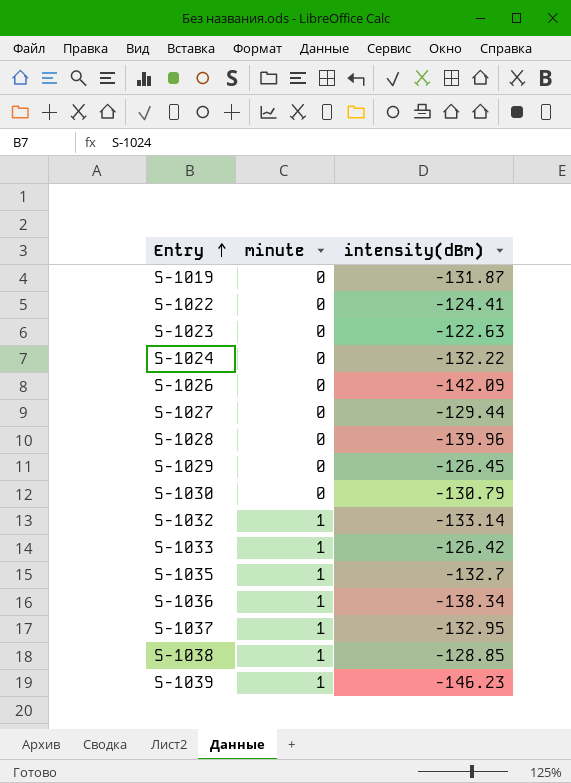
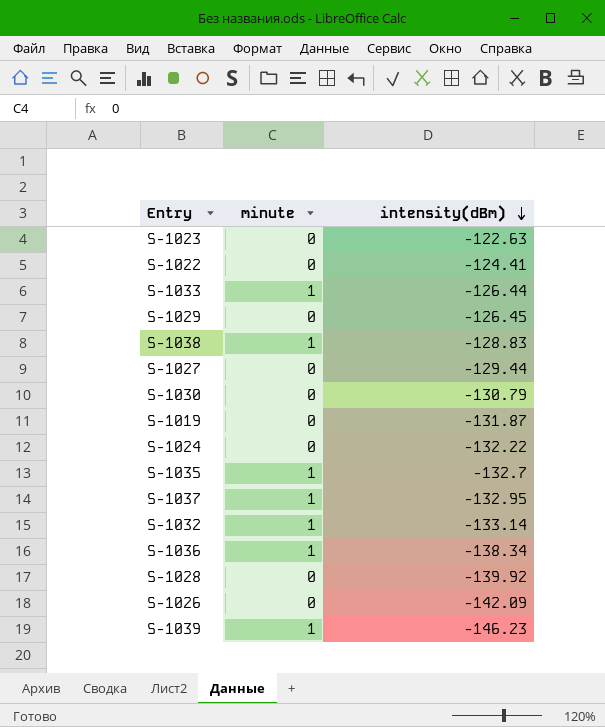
row order: Entry ascending -> intensity(dBm) descending
S-1033 | intensity(dBm): -126.42 -> -126.44
S-1038 | intensity(dBm): -128.85 -> -128.83
S-1028 | intensity(dBm): -139.96 -> -139.92

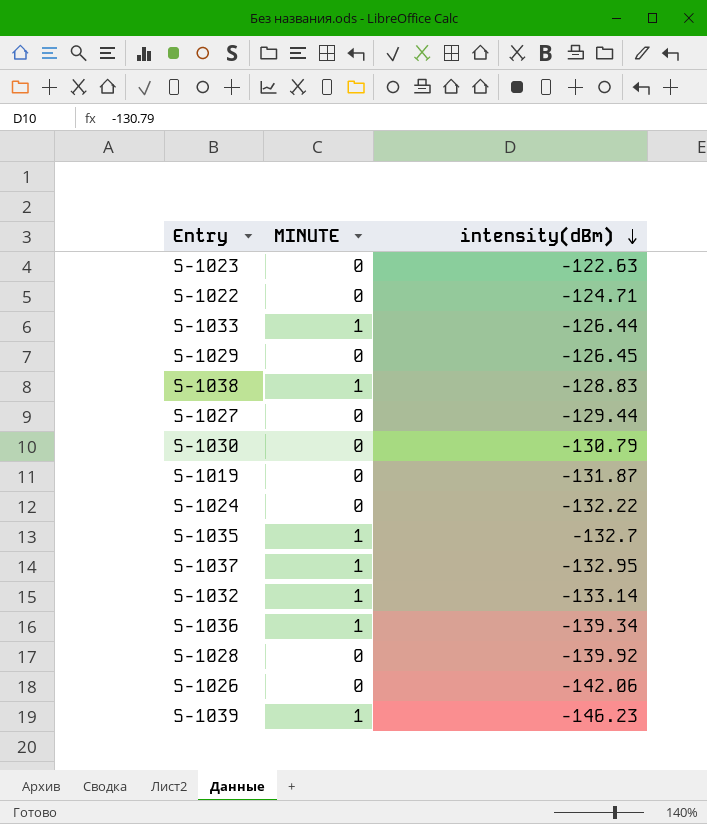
column name: minute -> MINUTE
S-1022 | intensity(dBm): -124.41 -> -124.71
S-1036 | intensity(dBm): -138.34 -> -139.34
S-1026 | intensity(dBm): -142.09 -> -142.06

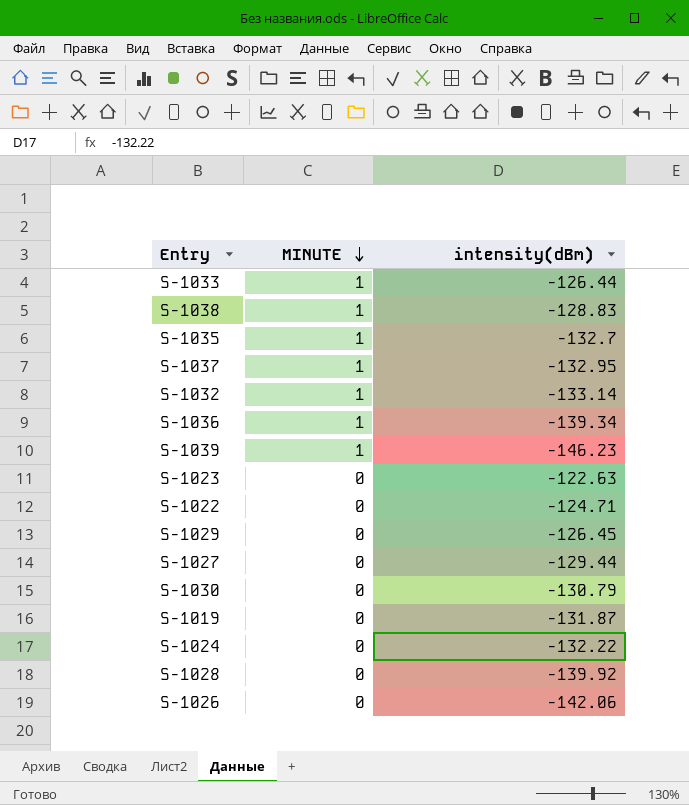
row order: intensity(dBm) descending -> MINUTE descending

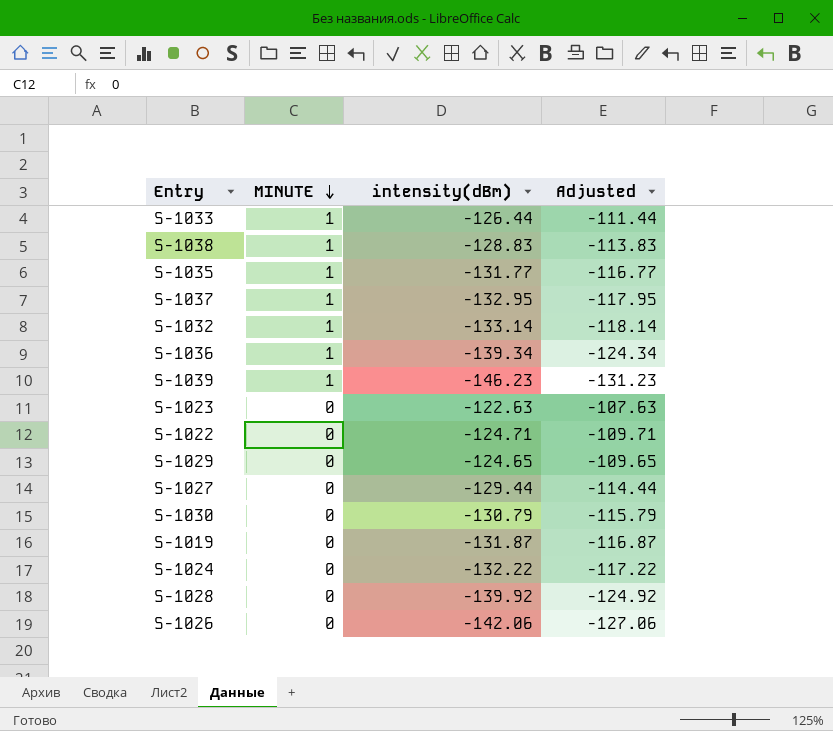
column Adjusted | formula: none -> [intensity(dBm)] + 15
S-1035 | intensity(dBm): -132.7 -> -131.77
S-1029 | intensity(dBm): -126.45 -> -124.65

